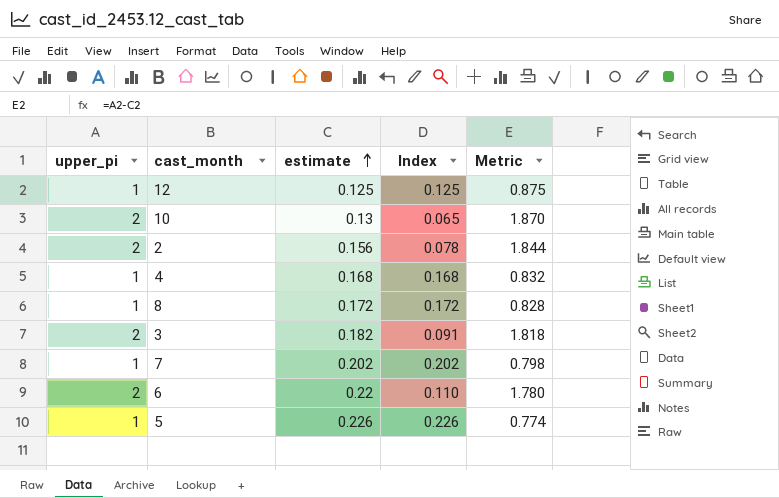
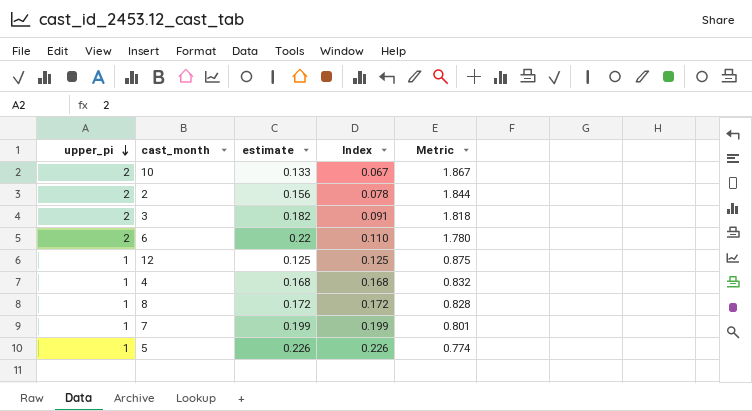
row order: estimate ascending -> upper_pi descending
10 | estimate: 0.13 -> 0.133
10 | Index: 0.065 -> 0.067
10 | Metric: 1.870 -> 1.867
7 | estimate: 0.202 -> 0.199
7 | Index: 0.202 -> 0.199
7 | Metric: 0.798 -> 0.801

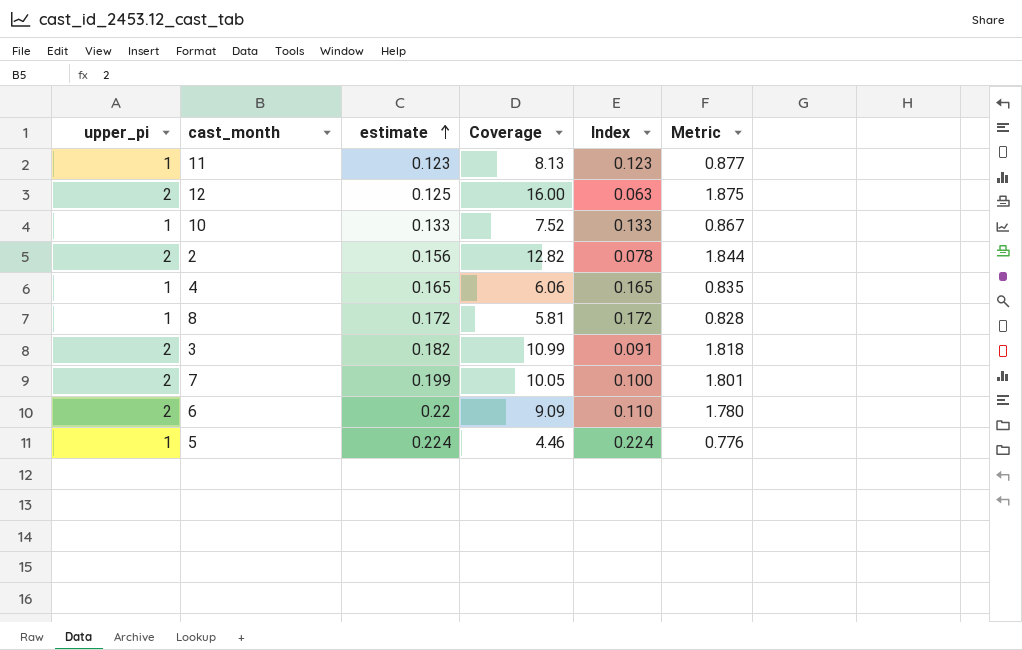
row order: upper_pi descending -> estimate ascending
column Coverage | formula: none -> [upper_pi] / [estimate]
row 11: none -> 1 | 0.123 | 8.13 | 0.123 | 0.877
12 | upper_pi: 1 -> 2
12 | Index: 0.125 -> 0.063
12 | Metric: 0.875 -> 1.875
10 | upper_pi: 2 -> 1
10 | Index: 0.067 -> 0.133
10 | Metric: 1.867 -> 0.867
4 | estimate: 0.168 -> 0.165
4 | Index: 0.168 -> 0.165
4 | Metric: 0.832 -> 0.835
7 | upper_pi: 1 -> 2
7 | Index: 0.199 -> 0.100
7 | Metric: 0.801 -> 1.801
5 | estimate: 0.226 -> 0.224
5 | Index: 0.226 -> 0.224
5 | Metric: 0.774 -> 0.776

